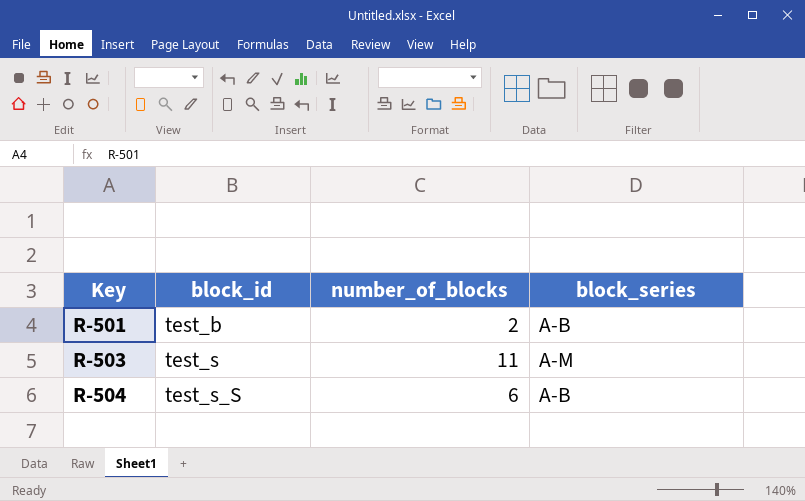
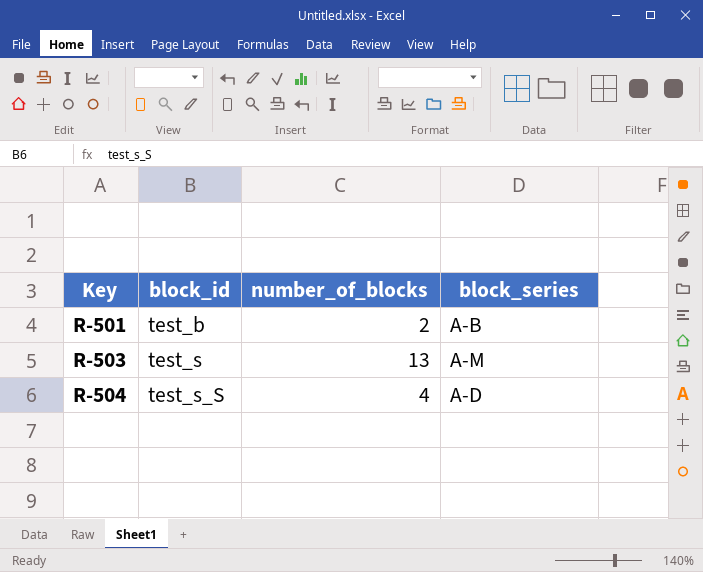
R-503 | number_of_blocks: 11 -> 13
R-504 | number_of_blocks: 6 -> 4
R-504 | block_series: A-B -> A-D

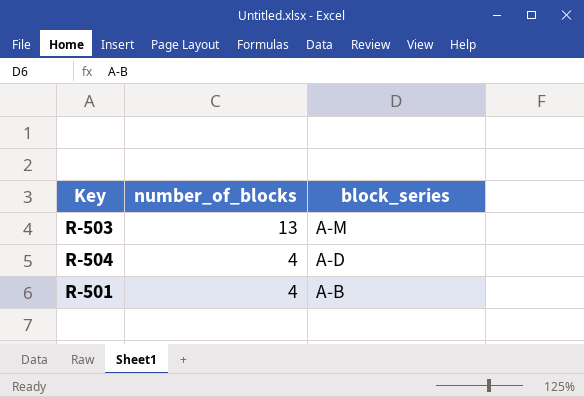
row order: Key ascending -> number_of_blocks descending
column block_id | position: 2 -> none
R-501 | number_of_blocks: 2 -> 4

